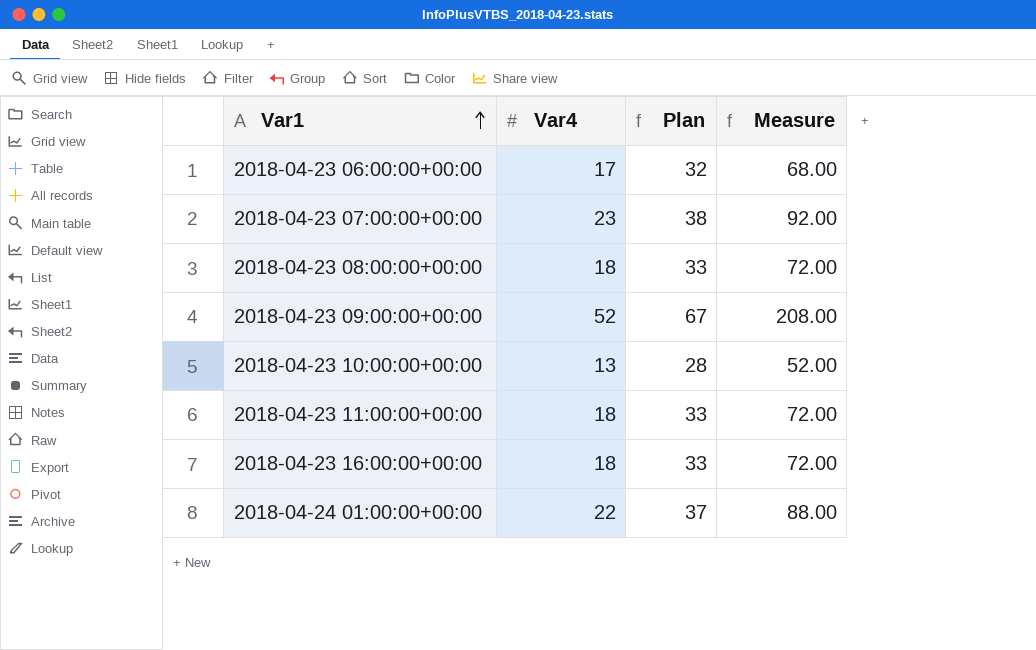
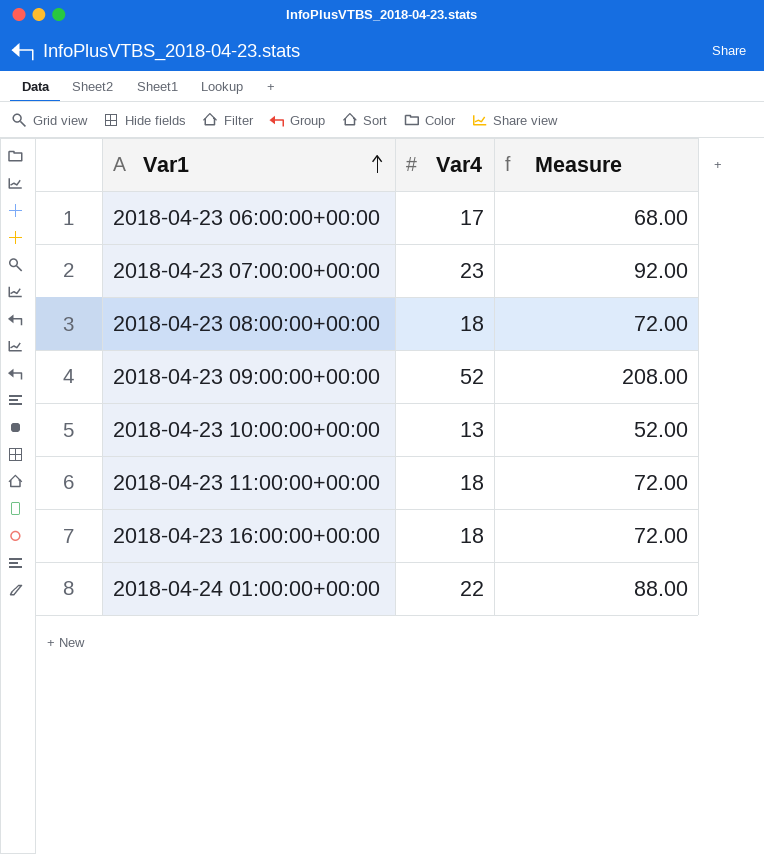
column Plan | formula: [Var4] + 15 -> none

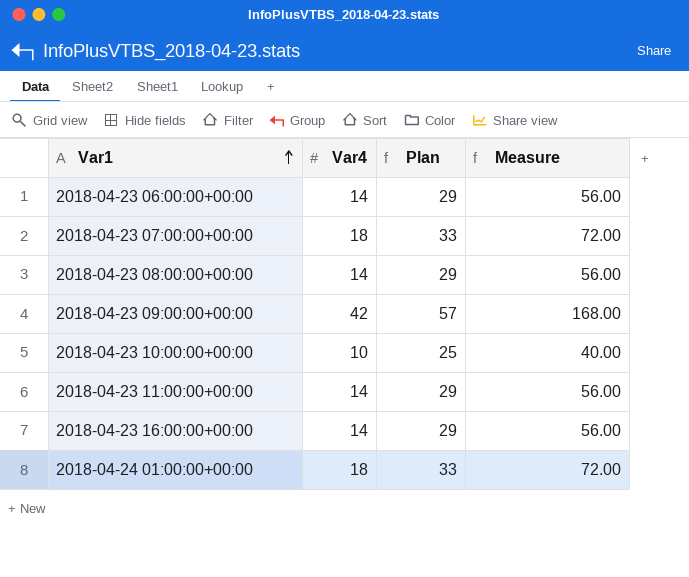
column Plan | formula: none -> [Var4] + 15
2018-04-23 06:00:00+00:00 | Var4: 17 -> 14
2018-04-23 06:00:00+00:00 | Measure: 68.00 -> 56.00
2018-04-23 07:00:00+00:00 | Var4: 23 -> 18
2018-04-23 07:00:00+00:00 | Measure: 92.00 -> 72.00
2018-04-23 08:00:00+00:00 | Var4: 18 -> 14
2018-04-23 08:00:00+00:00 | Measure: 72.00 -> 56.00
2018-04-23 09:00:00+00:00 | Var4: 52 -> 42
2018-04-23 09:00:00+00:00 | Measure: 208.00 -> 168.00
2018-04-23 10:00:00+00:00 | Var4: 13 -> 10
2018-04-23 10:00:00+00:00 | Measure: 52.00 -> 40.00
2018-04-23 11:00:00+00:00 | Var4: 18 -> 14
2018-04-23 11:00:00+00:00 | Measure: 72.00 -> 56.00
2018-04-23 16:00:00+00:00 | Var4: 18 -> 14
2018-04-23 16:00:00+00:00 | Measure: 72.00 -> 56.00
2018-04-24 01:00:00+00:00 | Var4: 22 -> 18
2018-04-24 01:00:00+00:00 | Measure: 88.00 -> 72.00

